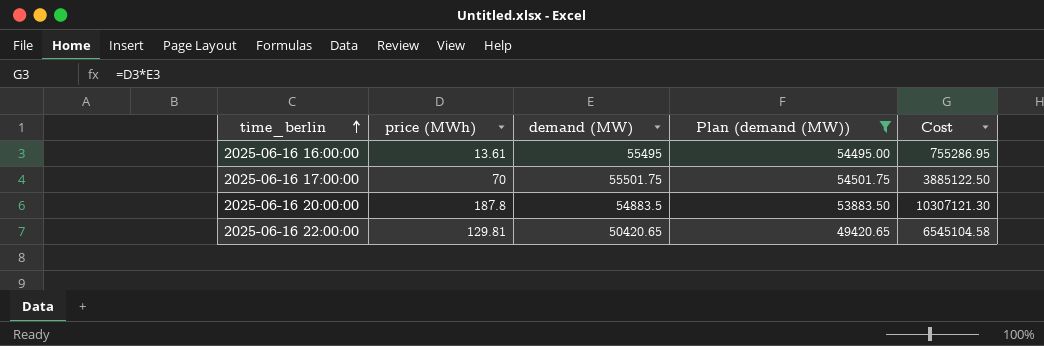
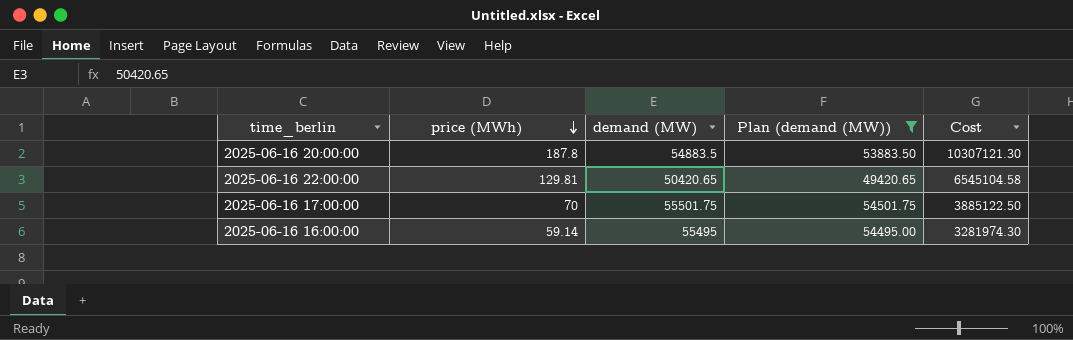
row order: time_berlin ascending -> price (MWh) descending
2025-06-16 16:00:00 | price (MWh): 13.61 -> 59.14
2025-06-16 16:00:00 | Cost: 755286.95 -> 3281974.30

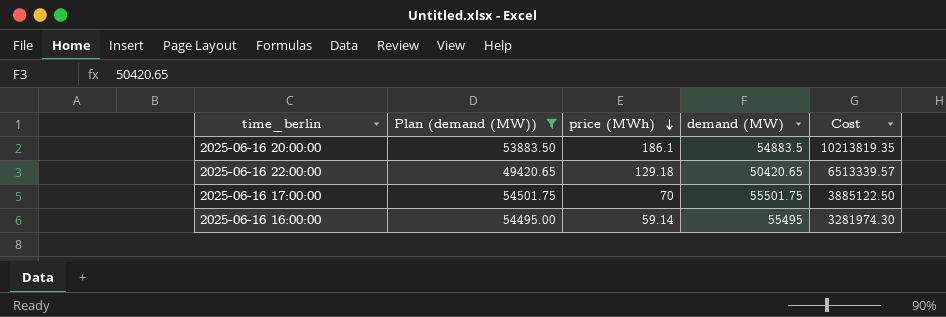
column Plan (demand (MW)) | position: 4 -> 2
2025-06-16 20:00:00 | price (MWh): 187.8 -> 186.1
2025-06-16 20:00:00 | Cost: 10307121.30 -> 10213819.35
2025-06-16 22:00:00 | price (MWh): 129.81 -> 129.18
2025-06-16 22:00:00 | Cost: 6545104.58 -> 6513339.57

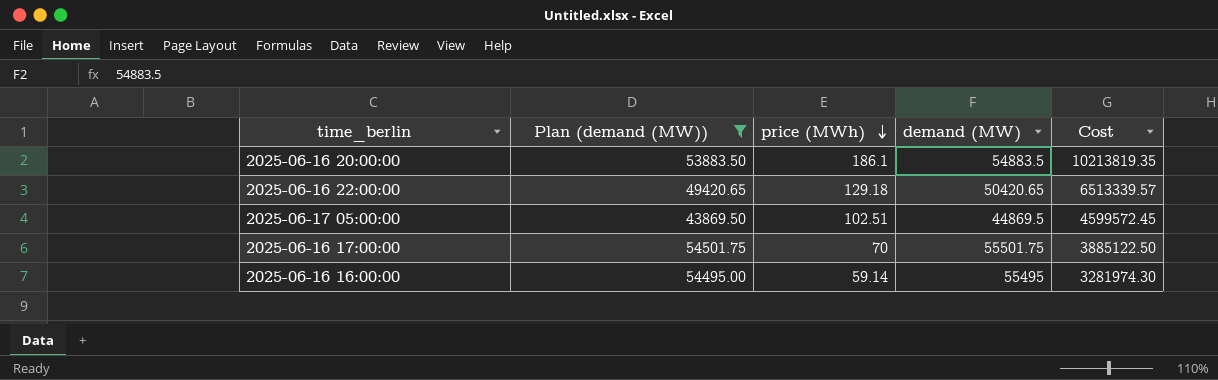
row 2025-06-17 05:00:00: none -> 43869.50 | 102.51 | 44869.5 | 4599572.45

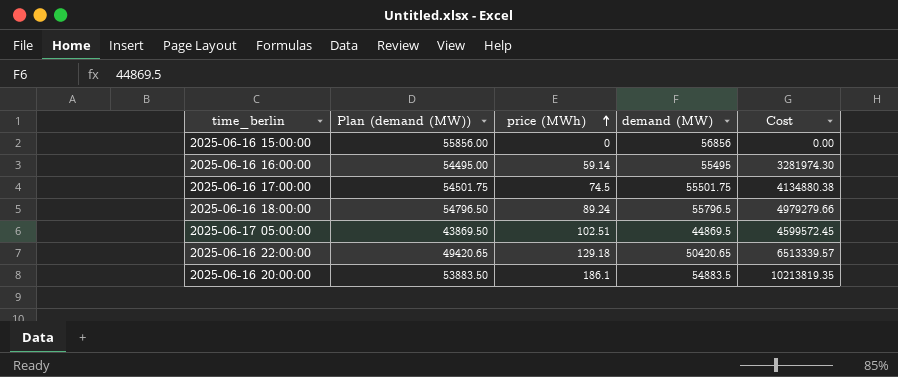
filter: Plan (demand (MW)) <= 54501.75 -> none
row order: price (MWh) descending -> price (MWh) ascending
2025-06-16 17:00:00 | price (MWh): 70 -> 74.5
2025-06-16 17:00:00 | Cost: 3885122.50 -> 4134880.38

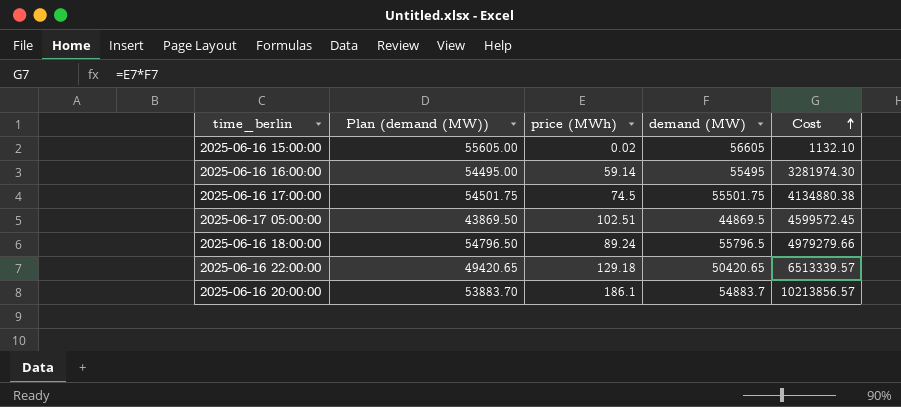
row order: price (MWh) ascending -> Cost ascending
2025-06-16 15:00:00 | Plan (demand (MW)): 55856.00 -> 55605.00
2025-06-16 15:00:00 | price (MWh): 0 -> 0.02
2025-06-16 15:00:00 | demand (MW): 56856 -> 56605
2025-06-16 15:00:00 | Cost: 0.00 -> 1132.10
2025-06-16 20:00:00 | Plan (demand (MW)): 53883.50 -> 53883.70
2025-06-16 20:00:00 | demand (MW): 54883.5 -> 54883.7
2025-06-16 20:00:00 | Cost: 10213819.35 -> 10213856.57

